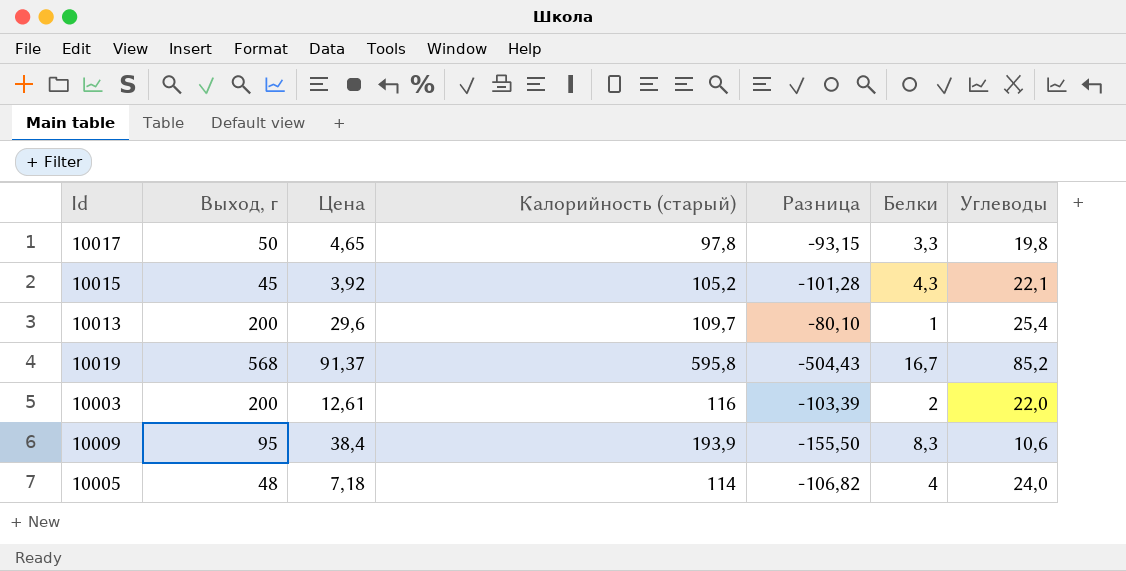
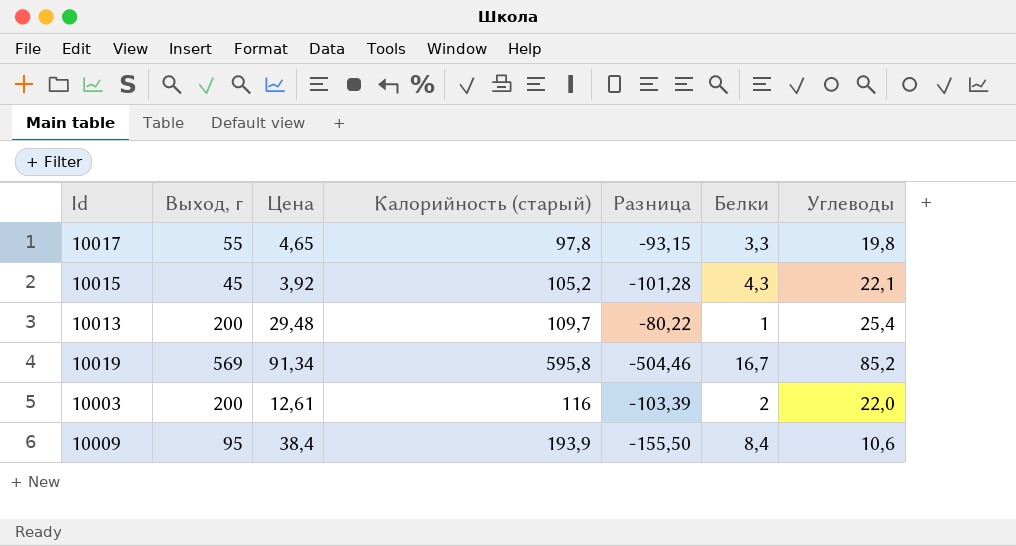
row 10005: 48 | 7,18 | 114 | -106,82 | 4 | 24,0 -> none
10017 | Выход, г: 50 -> 55
10013 | Цена: 29,6 -> 29,48
10013 | Разница: -80,10 -> -80,22
10019 | Выход, г: 568 -> 569
10019 | Цена: 91,37 -> 91,34
10019 | Разница: -504,43 -> -504,46
10009 | Белки: 8,3 -> 8,4

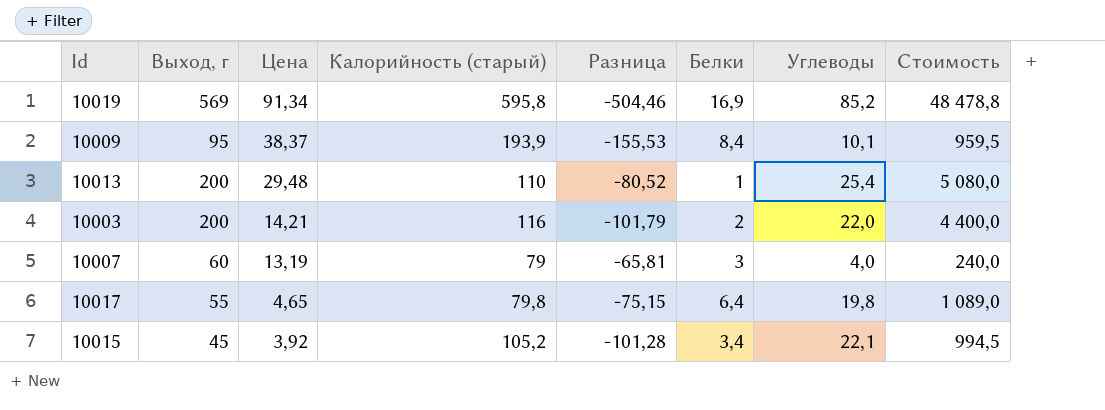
row order: none -> Цена descending
column Стоимость | formula: none -> [Выход, г] * [Углеводы]
10019 | Белки: 16,7 -> 16,9
10009 | Цена: 38,4 -> 38,37
10009 | Разница: -155,50 -> -155,53
10009 | Углеводы: 10,6 -> 10,1
10013 | Калорийность (старый): 109,7 -> 110
10013 | Разница: -80,22 -> -80,52
10003 | Цена: 12,61 -> 14,21
10003 | Разница: -103,39 -> -101,79
row 10007: none -> 60 | 13,19 | 79 | -65,81 | 3 | 4,0 | 240,0
10017 | Калорийность (старый): 97,8 -> 79,8
10017 | Разница: -93,15 -> -75,15
10017 | Белки: 3,3 -> 6,4
10015 | Белки: 4,3 -> 3,4

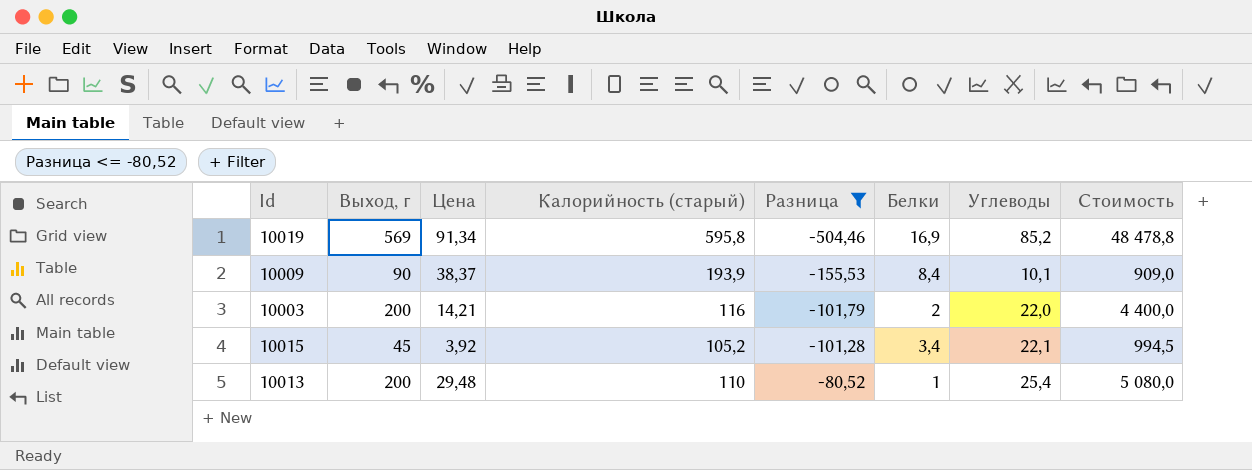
filter: none -> Разница <= -80,52
row order: Цена descending -> Разница ascending
10009 | Выход, г: 95 -> 90
10009 | Стоимость: 959,5 -> 909,0

